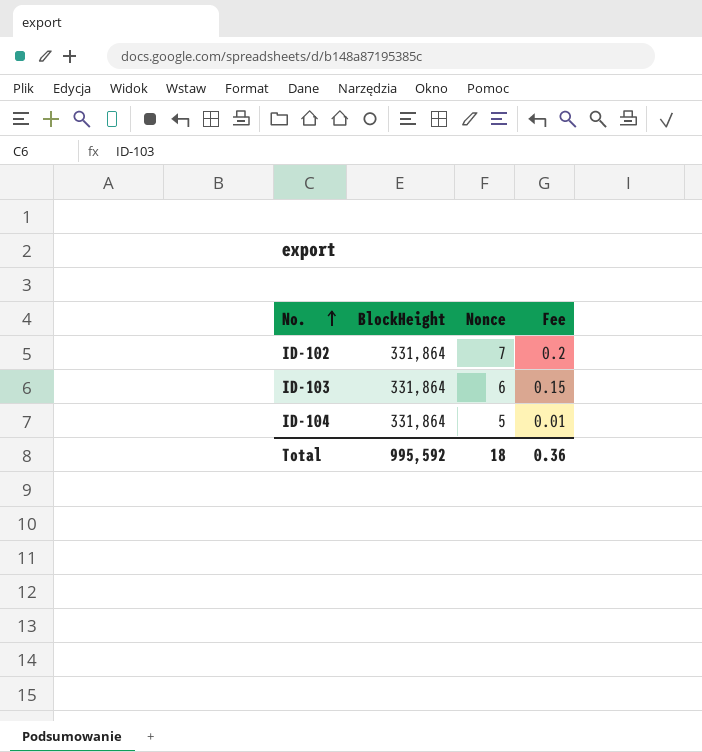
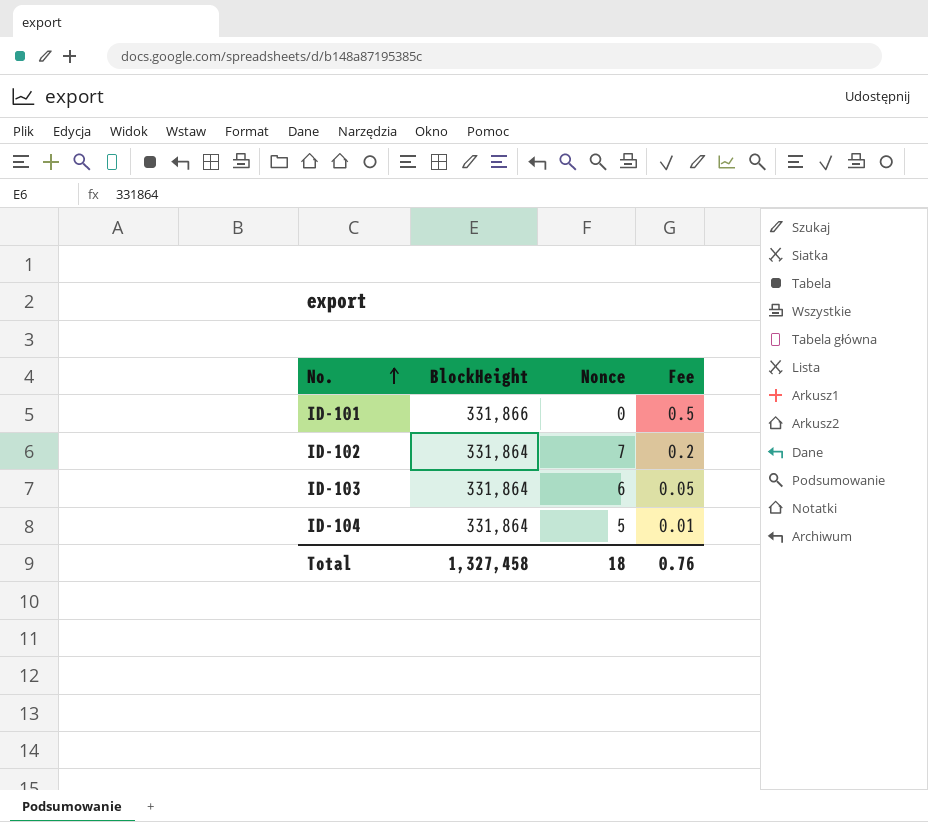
row ID-101: none -> 331,866 | 0 | 0.5
ID-103 | Fee: 0.15 -> 0.05
Total | BlockHeight: 995,592 -> 1,327,458
Total | Fee: 0.36 -> 0.76

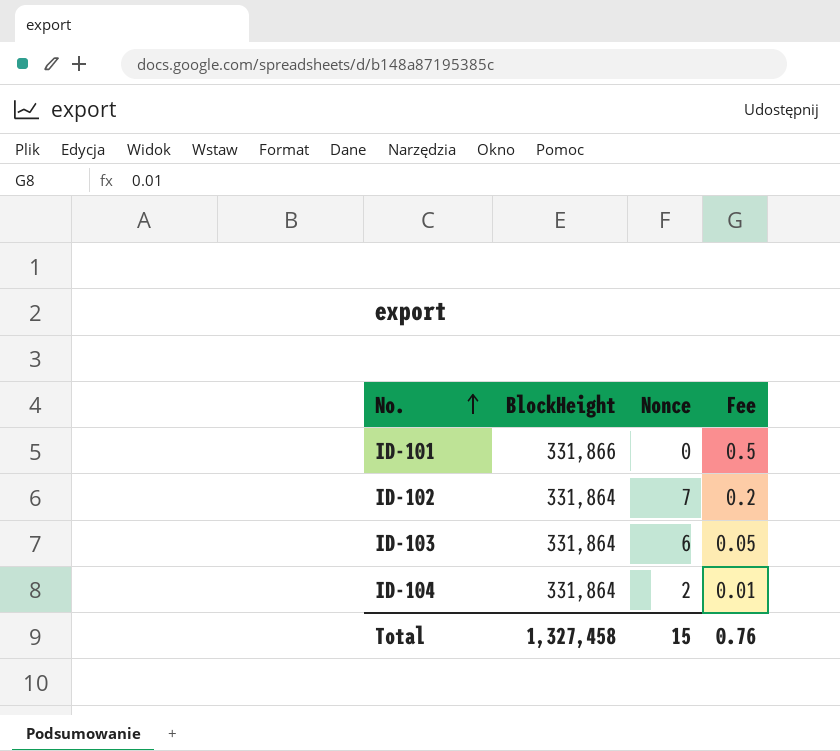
ID-104 | Nonce: 5 -> 2
Total | Nonce: 18 -> 15

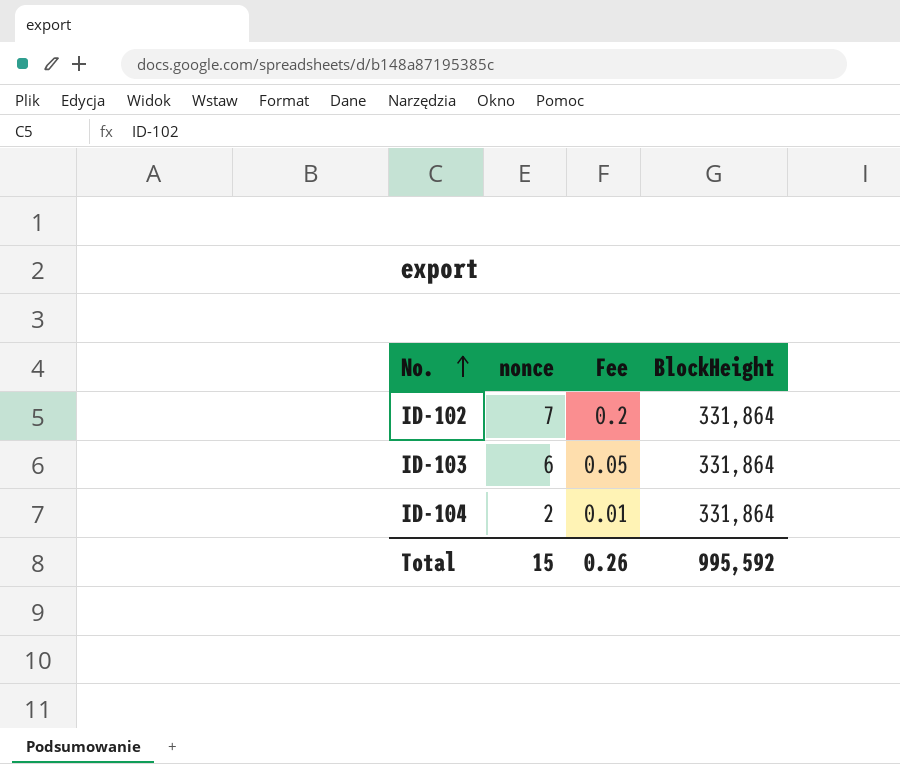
column name: Nonce -> nonce
column BlockHeight | position: 2 -> 4
row ID-101: 331,866 | 0 | 0.5 -> none
Total | Fee: 0.76 -> 0.26
Total | BlockHeight: 1,327,458 -> 995,592

